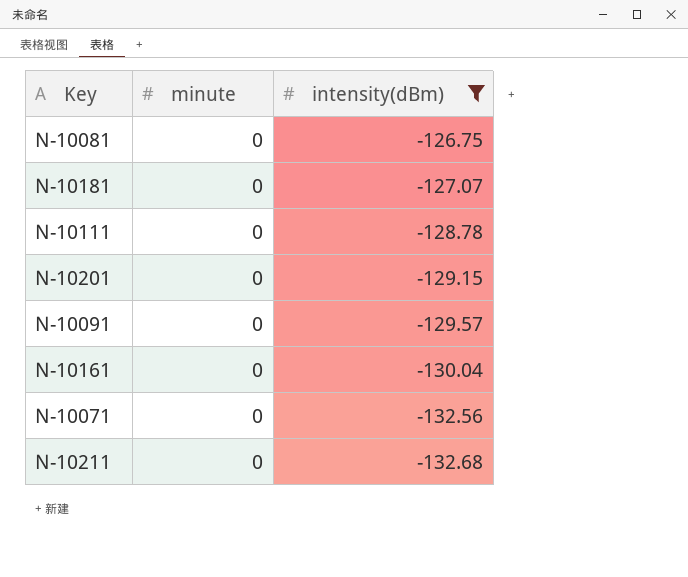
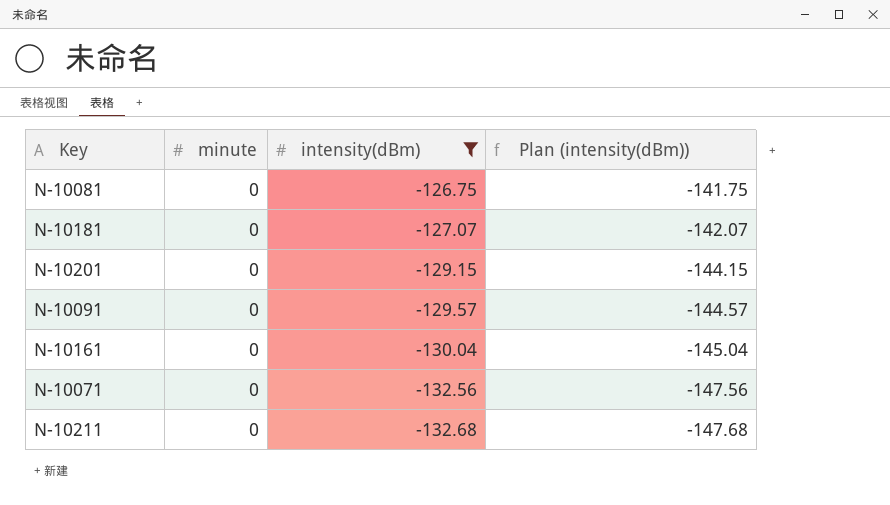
column Plan (intensity(dBm)) | formula: none -> [intensity(dBm)] - 15
row N-10111: 0 | -128.78 -> none

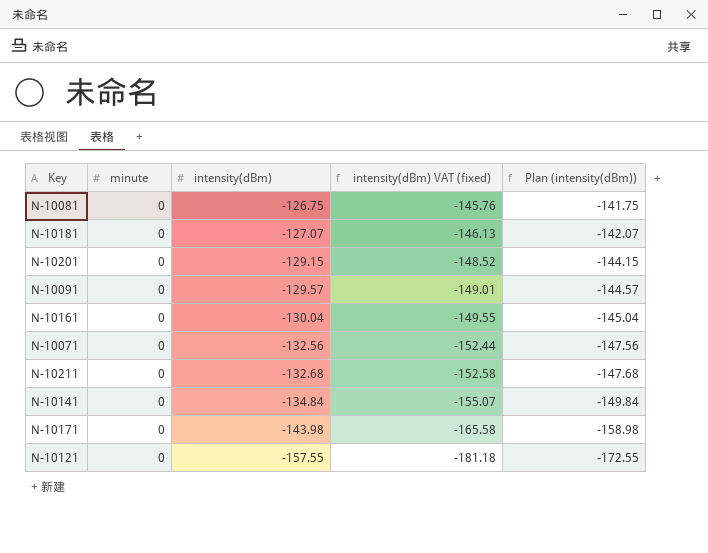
filter: intensity(dBm) >= -132.68 -> none
column intensity(dBm) VAT (fixed) | formula: none -> [intensity(dBm)] * 1.15

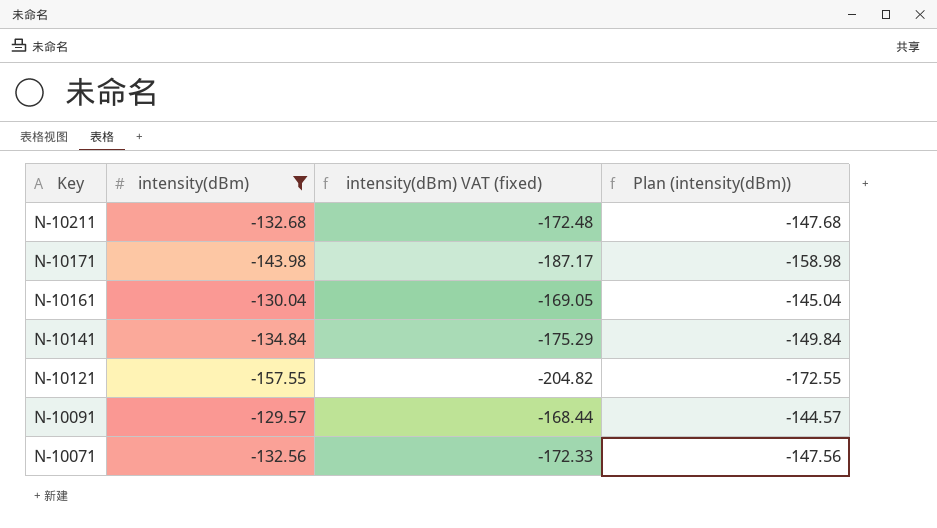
filter: none -> intensity(dBm) <= -129.57
row order: intensity(dBm) descending -> Key descending
column minute | position: 2 -> none
column intensity(dBm) VAT (fixed) | formula: [intensity(dBm)] * 1.15 -> [intensity(dBm)] * 1.3

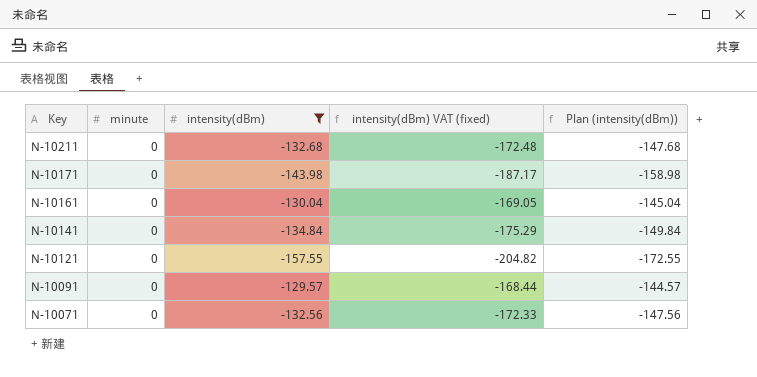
column minute | position: none -> 2

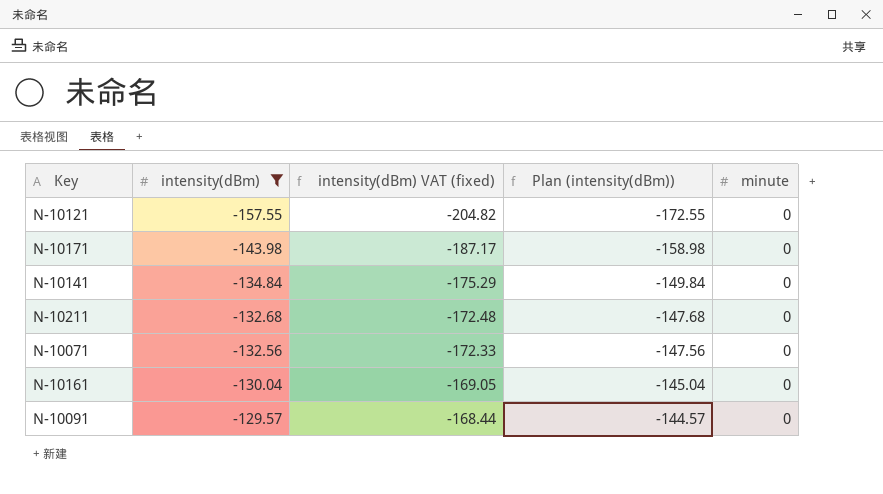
row order: Key descending -> intensity(dBm) ascending
column minute | position: 2 -> 5

